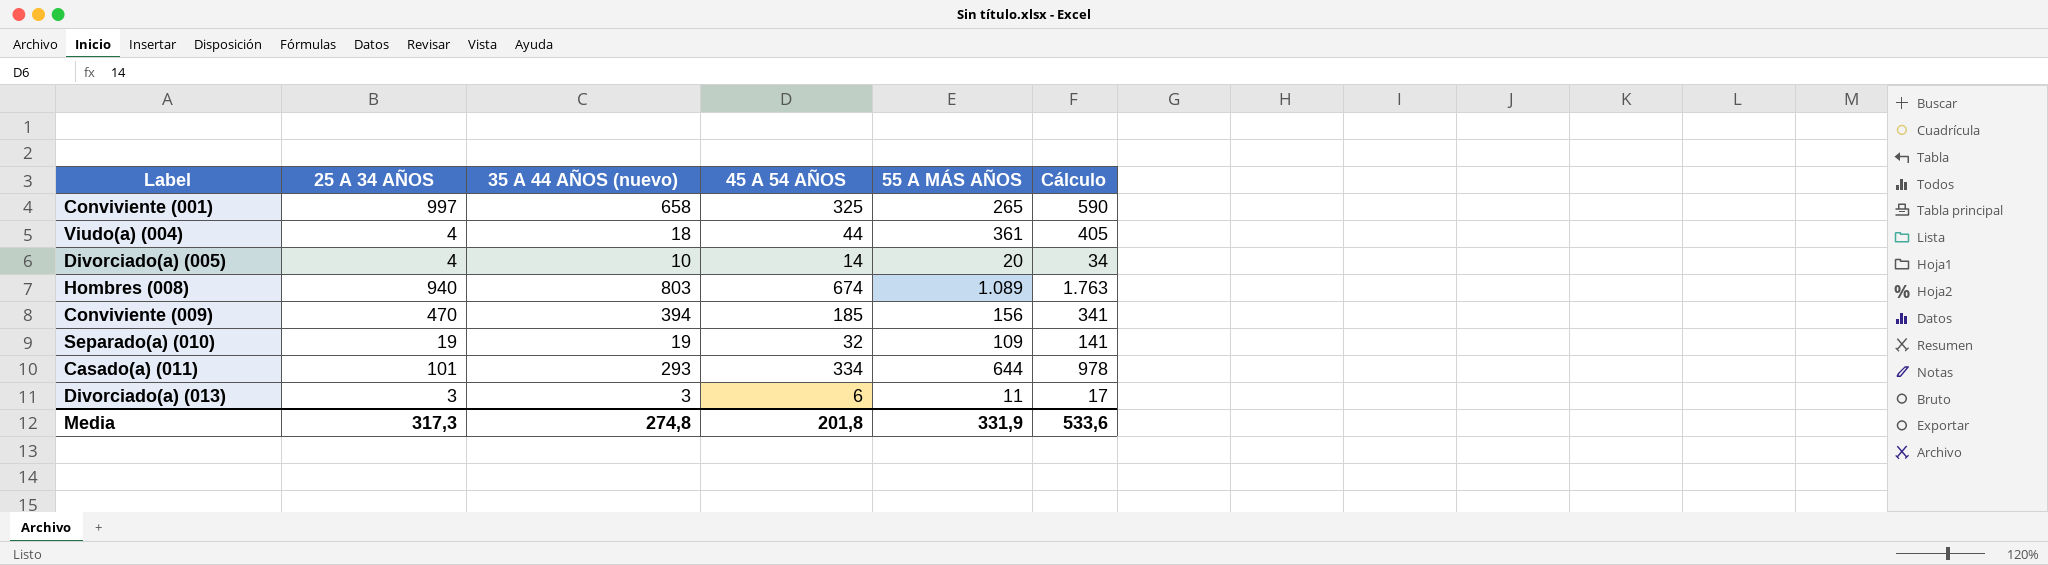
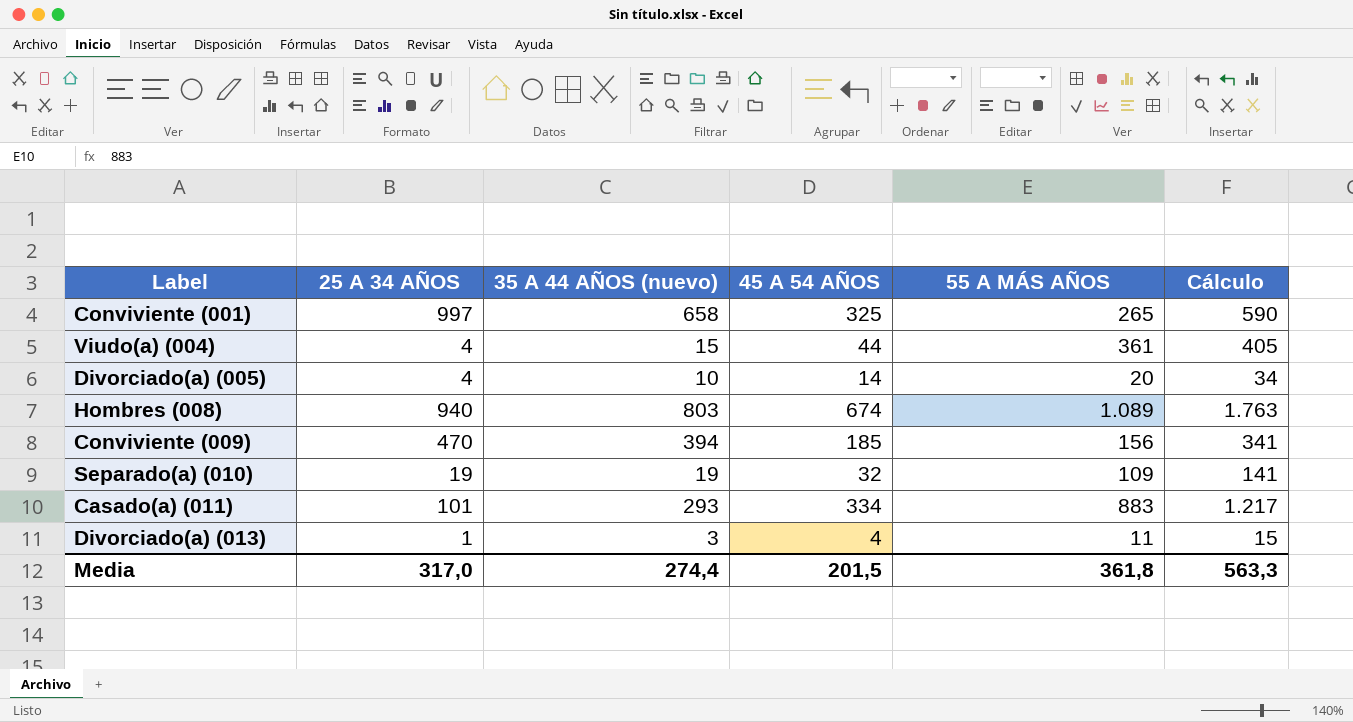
Viudo(a) (004) | 35 A 44 AÑOS (nuevo): 18 -> 15
Casado(a) (011) | 55 A MÁS AÑOS: 644 -> 883
Casado(a) (011) | Cálculo: 978 -> 1.217
Divorciado(a) (013) | 25 A 34 AÑOS: 3 -> 1
Divorciado(a) (013) | 45 A 54 AÑOS: 6 -> 4
Divorciado(a) (013) | Cálculo: 17 -> 15
Media | 25 A 34 AÑOS: 317,3 -> 317,0
Media | 35 A 44 AÑOS (nuevo): 274,8 -> 274,4
Media | 45 A 54 AÑOS: 201,8 -> 201,5
Media | 55 A MÁS AÑOS: 331,9 -> 361,8
Media | Cálculo: 533,6 -> 563,3

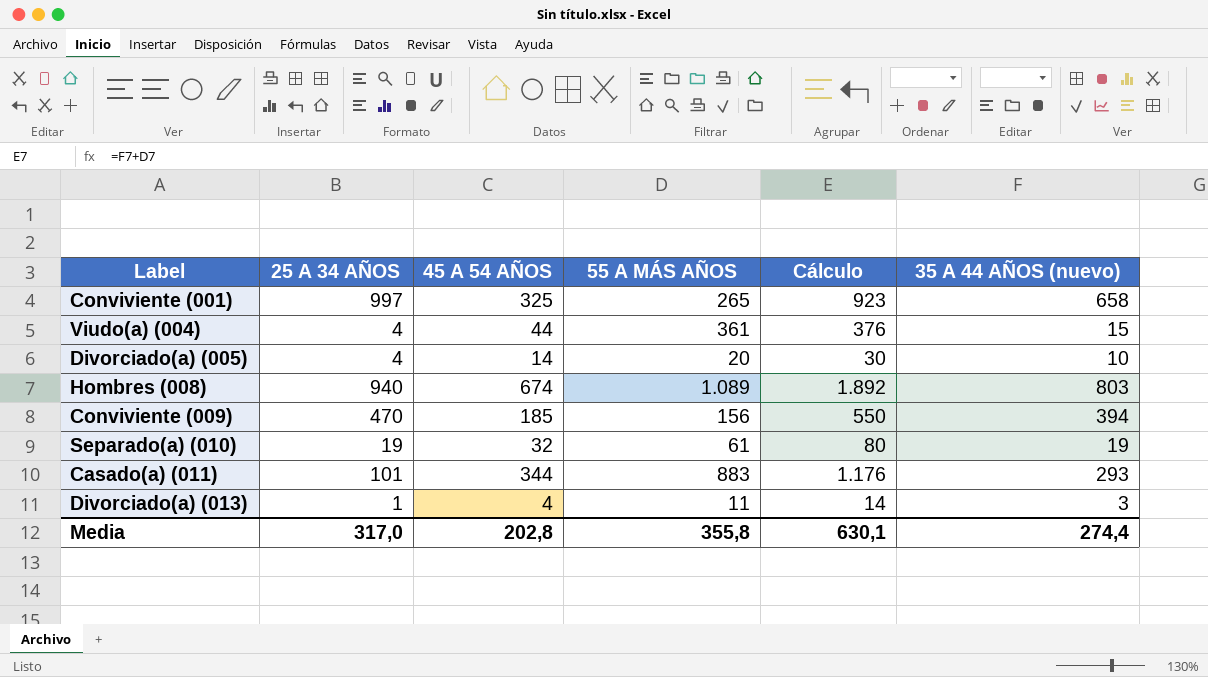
column Cálculo | formula: [45 A 54 AÑOS] + [55 A MÁS AÑOS] -> [55 A MÁS AÑOS] + [35 A 44 AÑOS (nuevo)]
column 35 A 44 AÑOS (nuevo) | position: 3 -> 6
Separado(a) (010) | 55 A MÁS AÑOS: 109 -> 61
Casado(a) (011) | 45 A 54 AÑOS: 334 -> 344
Media | 45 A 54 AÑOS: 201,5 -> 202,8
Media | 55 A MÁS AÑOS: 361,8 -> 355,8
Media | Cálculo: 563,3 -> 630,1

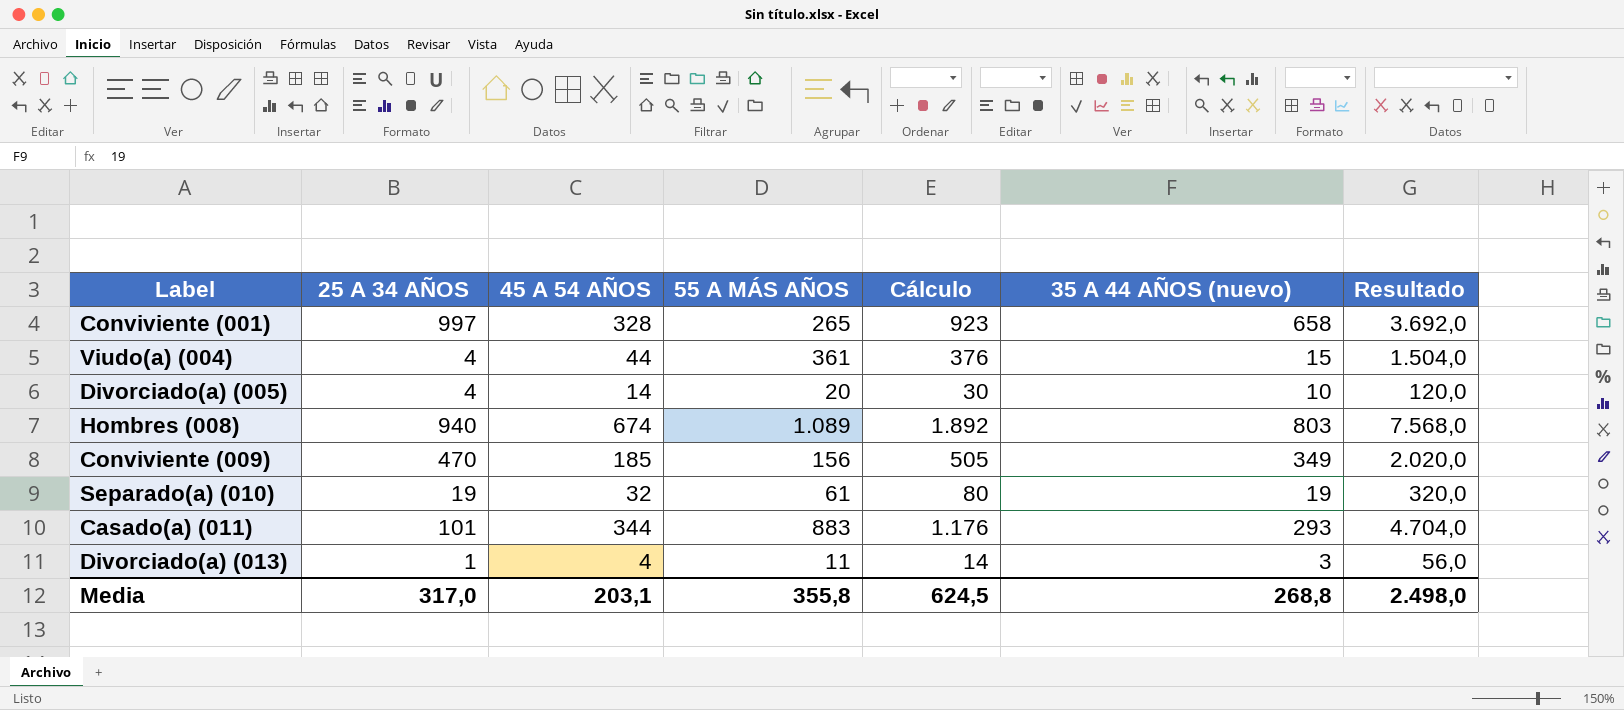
column Resultado | formula: none -> [Cálculo] * 4
Conviviente (001) | 45 A 54 AÑOS: 325 -> 328
Conviviente (009) | Cálculo: 550 -> 505
Conviviente (009) | 35 A 44 AÑOS (nuevo): 394 -> 349
Media | 45 A 54 AÑOS: 202,8 -> 203,1
Media | Cálculo: 630,1 -> 624,5
Media | 35 A 44 AÑOS (nuevo): 274,4 -> 268,8

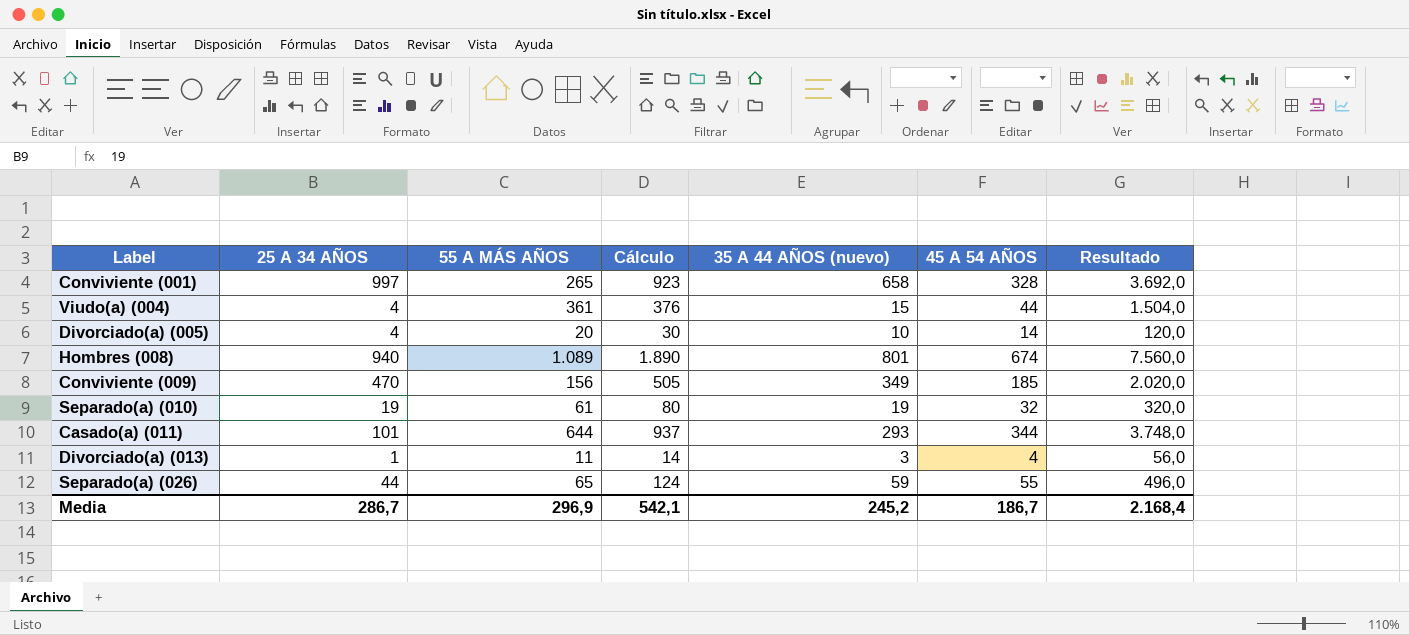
column 45 A 54 AÑOS | position: 3 -> 6
Hombres (008) | Cálculo: 1.892 -> 1.890
Hombres (008) | 35 A 44 AÑOS (nuevo): 803 -> 801
Hombres (008) | Resultado: 7.568,0 -> 7.560,0
Casado(a) (011) | 55 A MÁS AÑOS: 883 -> 644
Casado(a) (011) | Cálculo: 1.176 -> 937
Casado(a) (011) | Resultado: 4.704,0 -> 3.748,0
row Separado(a) (026): none -> 44 | 65 | 124 | 59 | 55 | 496,0
Media | 25 A 34 AÑOS: 317,0 -> 286,7
Media | 55 A MÁS AÑOS: 355,8 -> 296,9
Media | Cálculo: 624,5 -> 542,1
Media | 35 A 44 AÑOS (nuevo): 268,8 -> 245,2
Media | 45 A 54 AÑOS: 203,1 -> 186,7
Media | Resultado: 2.498,0 -> 2.168,4

